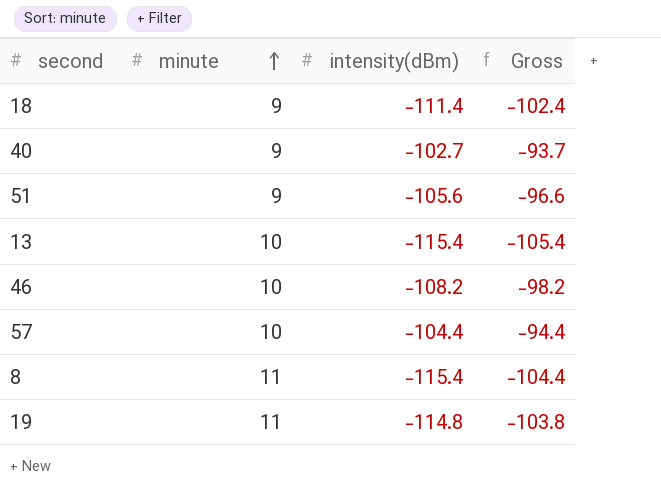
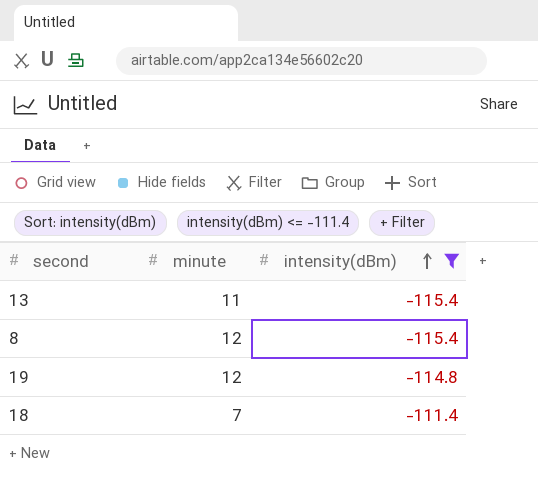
filter: none -> intensity(dBm) <= -111.4
row order: minute ascending -> intensity(dBm) ascending
column Gross | formula: [minute] + [intensity(dBm)] -> none
13 | minute: 10 -> 11
8 | minute: 11 -> 12
19 | minute: 11 -> 12
18 | minute: 9 -> 7

